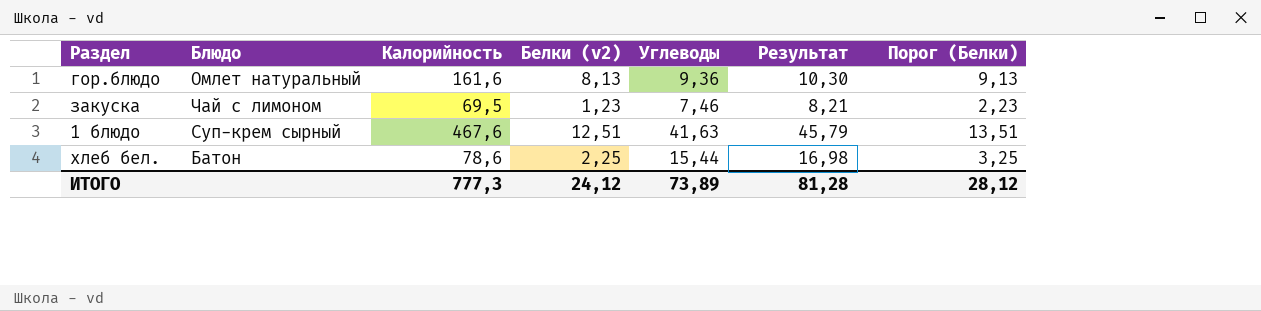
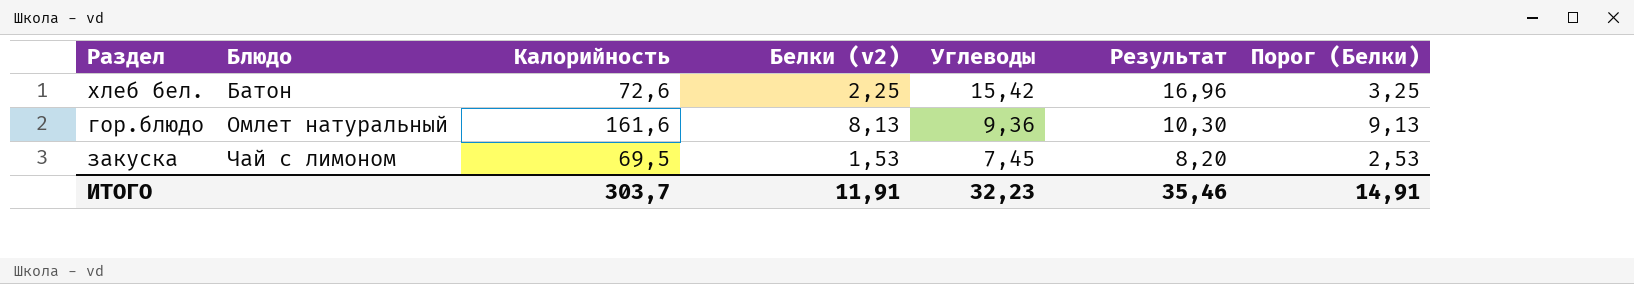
row order: none -> Блюдо ascending
row 1 блюдо: Суп-крем сырный | 467,6 | 12,51 | 41,63 | 45,79 | 13,51 -> none
хлеб бел. | Калорийность: 78,6 -> 72,6
хлеб бел. | Углеводы: 15,44 -> 15,42
хлеб бел. | Результат: 16,98 -> 16,96
закуска | Белки (v2): 1,23 -> 1,53
закуска | Углеводы: 7,46 -> 7,45
закуска | Результат: 8,21 -> 8,20
закуска | Порог (Белки): 2,23 -> 2,53
ИТОГО | Калорийность: 777,3 -> 303,7
ИТОГО | Белки (v2): 24,12 -> 11,91
ИТОГО | Углеводы: 73,89 -> 32,23
ИТОГО | Результат: 81,28 -> 35,46
ИТОГО | Порог (Белки): 28,12 -> 14,91

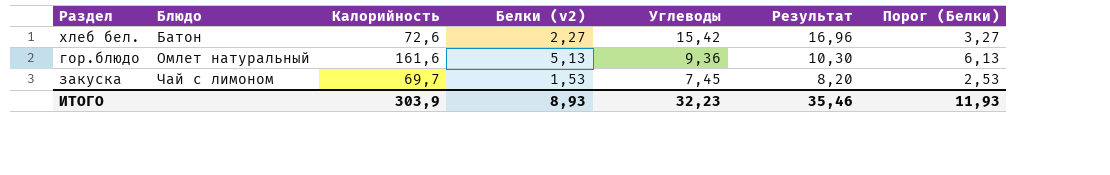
хлеб бел. | Белки (v2): 2,25 -> 2,27
хлеб бел. | Порог (Белки): 3,25 -> 3,27
гор.блюдо | Белки (v2): 8,13 -> 5,13
гор.блюдо | Порог (Белки): 9,13 -> 6,13
закуска | Калорийность: 69,5 -> 69,7
ИТОГО | Калорийность: 303,7 -> 303,9
ИТОГО | Белки (v2): 11,91 -> 8,93
ИТОГО | Порог (Белки): 14,91 -> 11,93

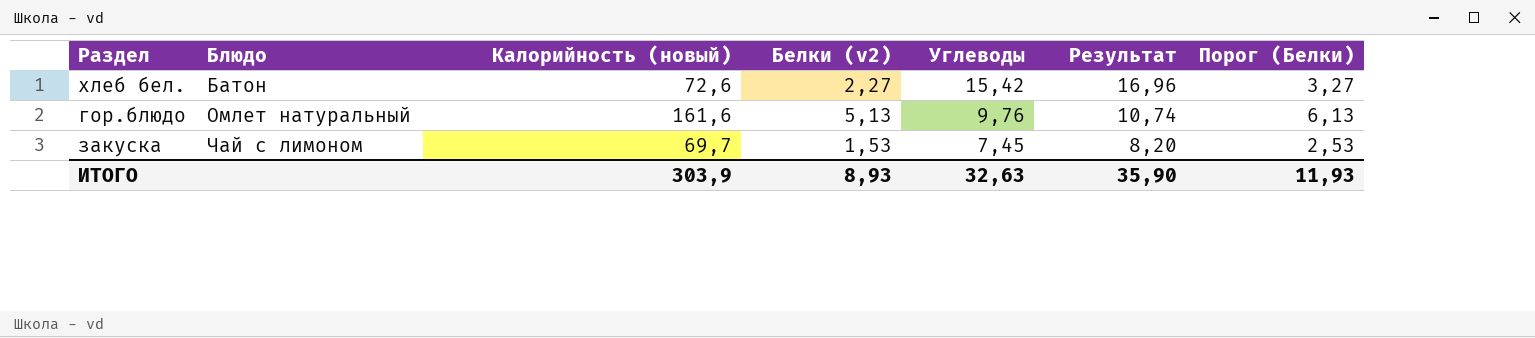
column name: Калорийность -> Калорийность (новый)
гор.блюдо | Углеводы: 9,36 -> 9,76
гор.блюдо | Результат: 10,30 -> 10,74
ИТОГО | Углеводы: 32,23 -> 32,63
ИТОГО | Результат: 35,46 -> 35,90

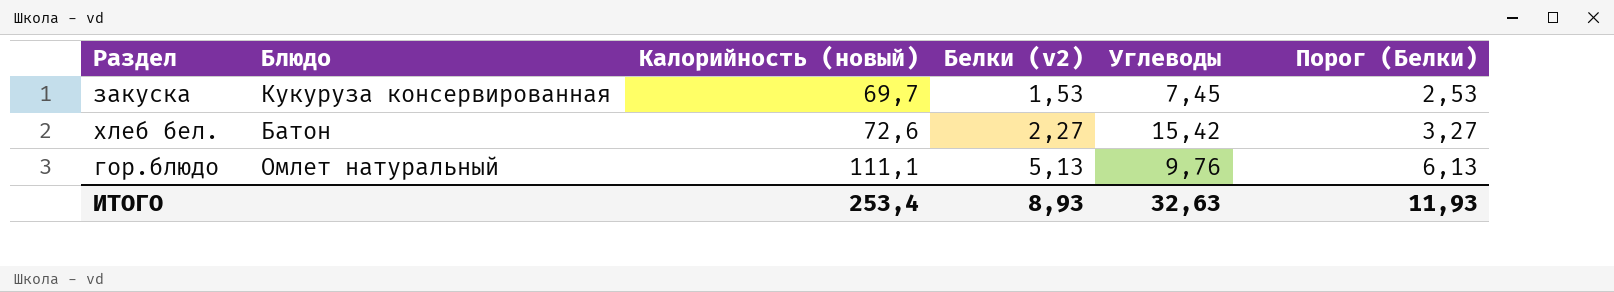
row order: Блюдо ascending -> Калорийность (новый) ascending
column Результат | formula: [Углеводы] * 1,1 -> none
закуска | Блюдо: Чай с лимоном -> Кукуруза консервированная
гор.блюдо | Калорийность (новый): 161,6 -> 111,1
ИТОГО | Калорийность (новый): 303,9 -> 253,4

